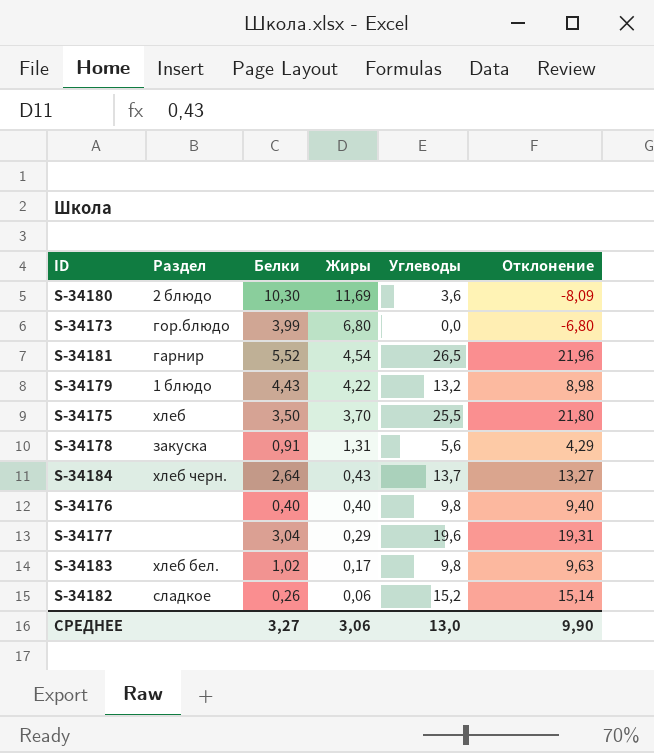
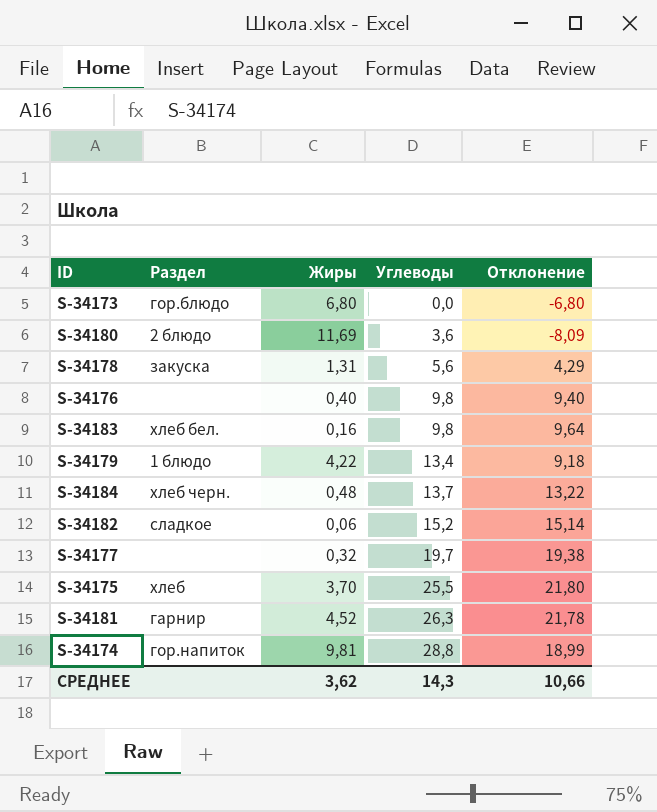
row order: Жиры descending -> Углеводы ascending
column Белки | position: 3 -> none
S-34183 | Жиры: 0,17 -> 0,16
S-34183 | Отклонение: 9,63 -> 9,64
S-34179 | Углеводы: 13,2 -> 13,4
S-34179 | Отклонение: 8,98 -> 9,18
S-34184 | Жиры: 0,43 -> 0,48
S-34184 | Отклонение: 13,27 -> 13,22
S-34177 | Жиры: 0,29 -> 0,32
S-34177 | Углеводы: 19,6 -> 19,7
S-34177 | Отклонение: 19,31 -> 19,38
S-34181 | Жиры: 4,54 -> 4,52
S-34181 | Углеводы: 26,5 -> 26,3
S-34181 | Отклонение: 21,96 -> 21,78
row S-34174: none -> гор.напиток | 9,81 | 28,8 | 18,99
СРЕДНЕЕ | Жиры: 3,06 -> 3,62
СРЕДНЕЕ | Углеводы: 13,0 -> 14,3
СРЕДНЕЕ | Отклонение: 9,90 -> 10,66

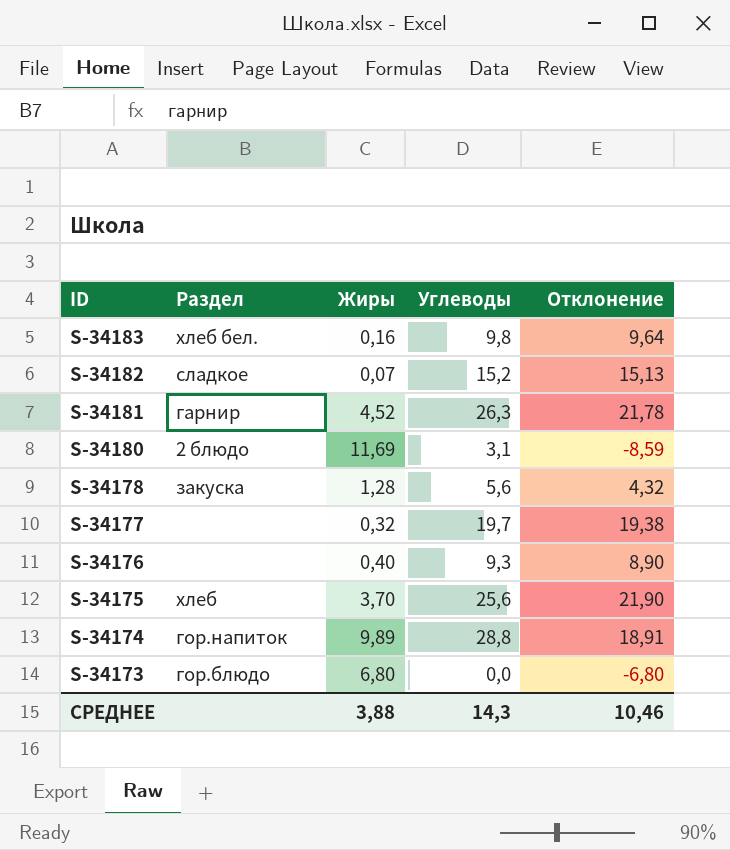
row order: Углеводы ascending -> ID descending
row S-34179: 1 блюдо | 4,22 | 13,4 | 9,18 -> none
row S-34184: хлеб черн. | 0,48 | 13,7 | 13,22 -> none
S-34182 | Жиры: 0,06 -> 0,07
S-34182 | Отклонение: 15,14 -> 15,13
S-34180 | Углеводы: 3,6 -> 3,1
S-34180 | Отклонение: -8,09 -> -8,59
S-34178 | Жиры: 1,31 -> 1,28
S-34178 | Отклонение: 4,29 -> 4,32
S-34176 | Углеводы: 9,8 -> 9,3
S-34176 | Отклонение: 9,40 -> 8,90
S-34175 | Углеводы: 25,5 -> 25,6
S-34175 | Отклонение: 21,80 -> 21,90
S-34174 | Жиры: 9,81 -> 9,89
S-34174 | Отклонение: 18,99 -> 18,91
СРЕДНЕЕ | Жиры: 3,62 -> 3,88
СРЕДНЕЕ | Отклонение: 10,66 -> 10,46

